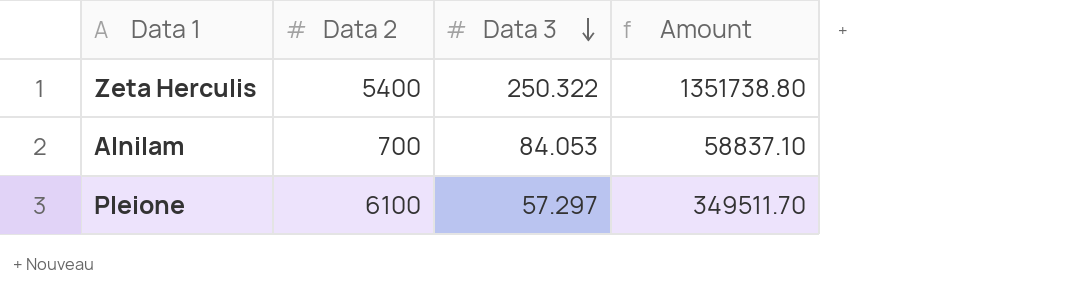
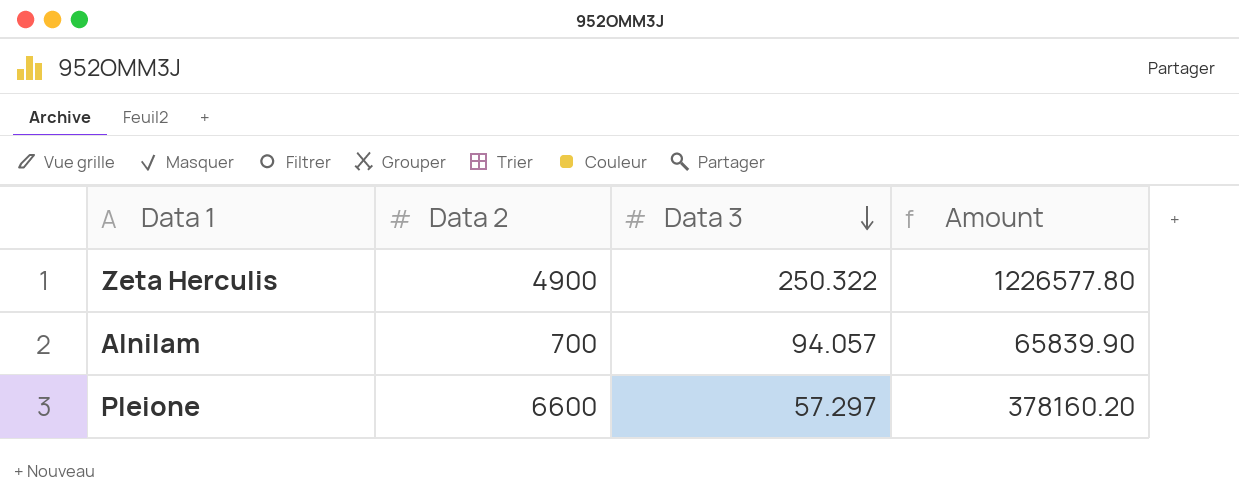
Zeta Herculis | Data 2: 5400 -> 4900
Zeta Herculis | Amount: 1351738.80 -> 1226577.80
Alnilam | Data 3: 84.053 -> 94.057
Alnilam | Amount: 58837.10 -> 65839.90
Pleione | Data 2: 6100 -> 6600
Pleione | Amount: 349511.70 -> 378160.20

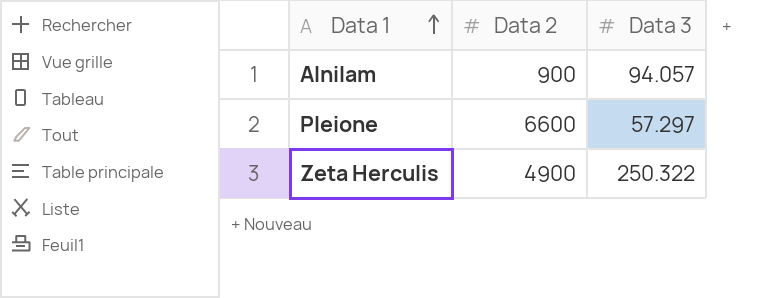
row order: Data 3 descending -> Data 1 ascending
column Amount | formula: [Data 2] * [Data 3] -> none
Alnilam | Data 2: 700 -> 900

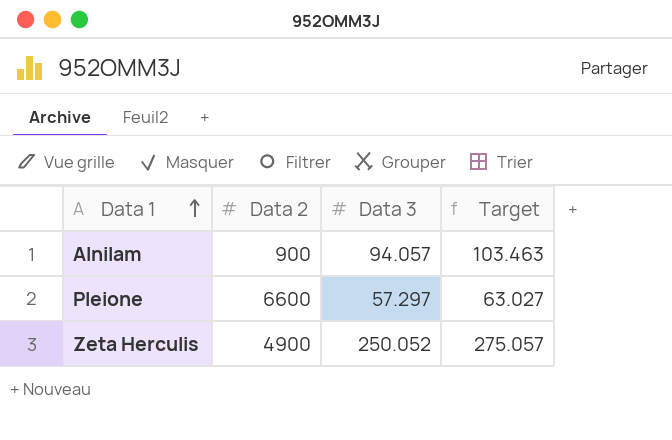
column Target | formula: none -> [Data 3] * 1.1
Zeta Herculis | Data 3: 250.322 -> 250.052

